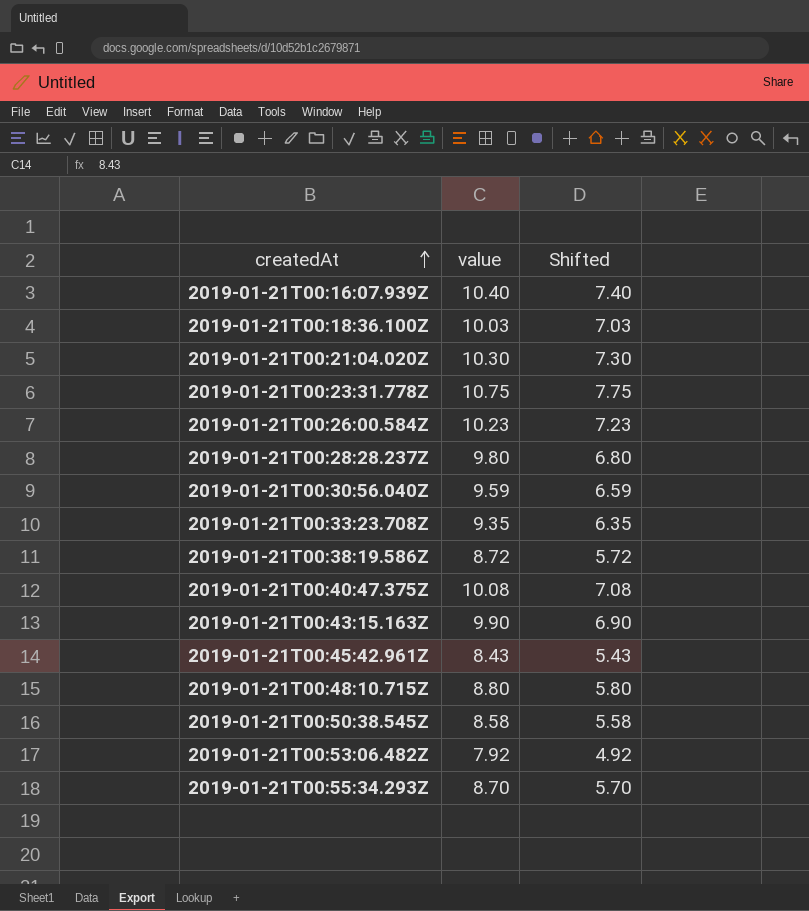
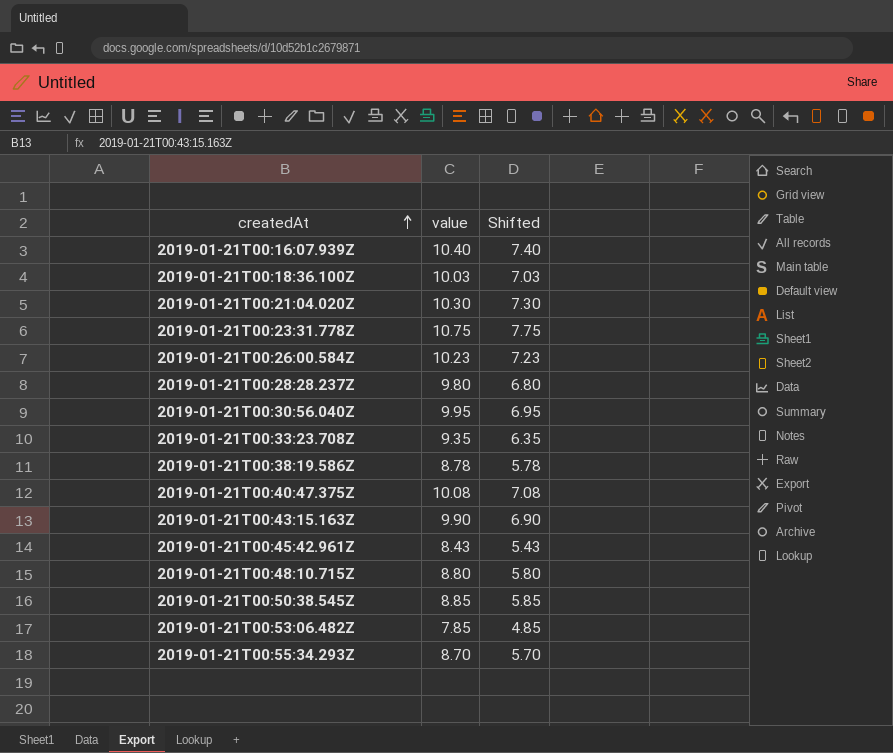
2019-01-21T00:30:56.040Z | value: 9.59 -> 9.95
2019-01-21T00:30:56.040Z | Shifted: 6.59 -> 6.95
2019-01-21T00:38:19.586Z | value: 8.72 -> 8.78
2019-01-21T00:38:19.586Z | Shifted: 5.72 -> 5.78
2019-01-21T00:50:38.545Z | value: 8.58 -> 8.85
2019-01-21T00:50:38.545Z | Shifted: 5.58 -> 5.85
2019-01-21T00:53:06.482Z | value: 7.92 -> 7.85
2019-01-21T00:53:06.482Z | Shifted: 4.92 -> 4.85

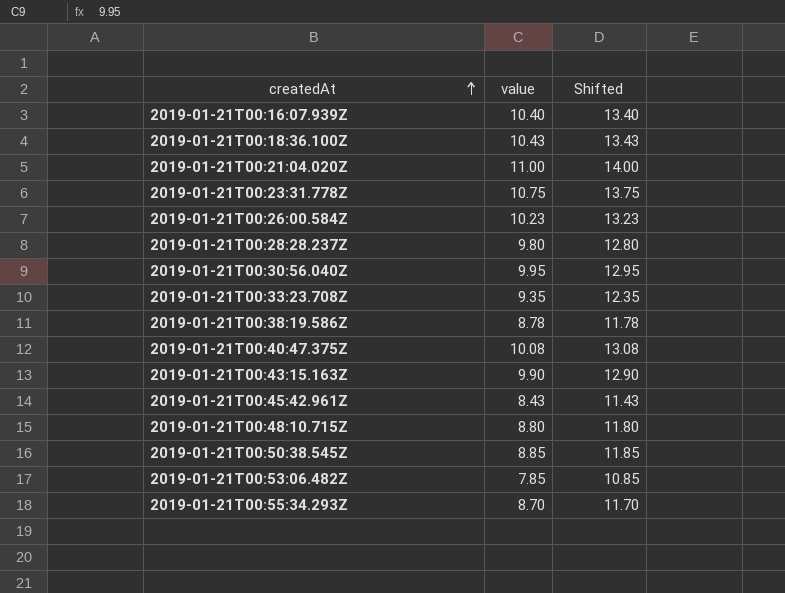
column Shifted | formula: [value] - 3 -> [value] + 3
2019-01-21T00:18:36.100Z | value: 10.03 -> 10.43
2019-01-21T00:21:04.020Z | value: 10.30 -> 11.00

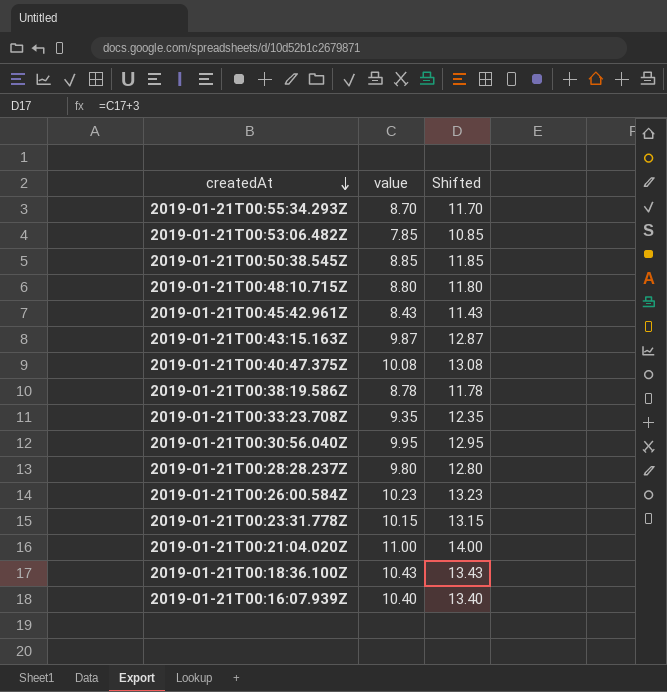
row order: createdAt ascending -> createdAt descending
2019-01-21T00:43:15.163Z | value: 9.90 -> 9.87
2019-01-21T00:43:15.163Z | Shifted: 12.90 -> 12.87
2019-01-21T00:23:31.778Z | value: 10.75 -> 10.15
2019-01-21T00:23:31.778Z | Shifted: 13.75 -> 13.15

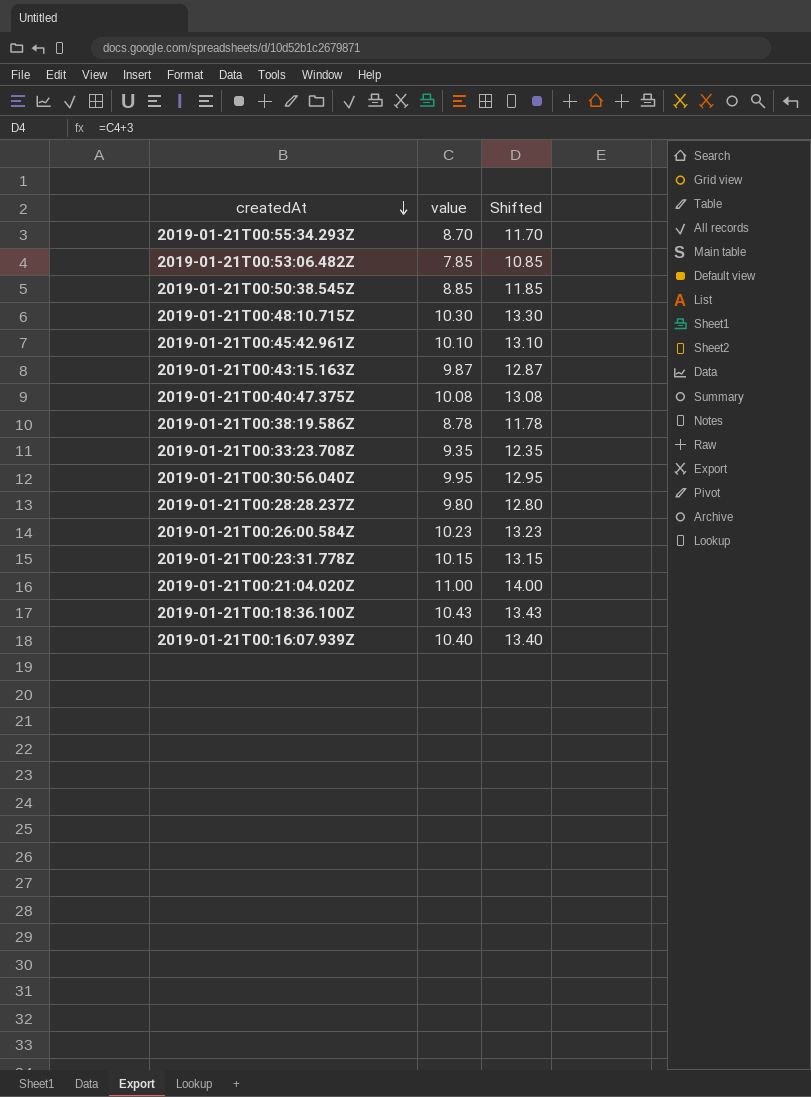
2019-01-21T00:48:10.715Z | value: 8.80 -> 10.30
2019-01-21T00:48:10.715Z | Shifted: 11.80 -> 13.30
2019-01-21T00:45:42.961Z | value: 8.43 -> 10.10
2019-01-21T00:45:42.961Z | Shifted: 11.43 -> 13.10

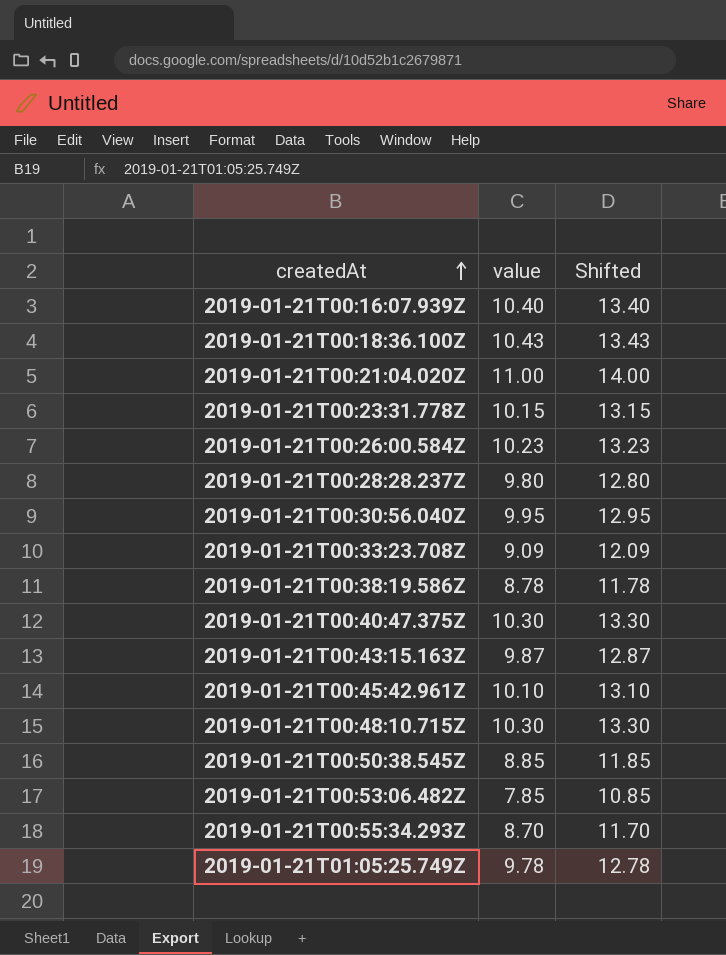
row order: createdAt descending -> createdAt ascending
2019-01-21T00:33:23.708Z | value: 9.35 -> 9.09
2019-01-21T00:33:23.708Z | Shifted: 12.35 -> 12.09
2019-01-21T00:40:47.375Z | value: 10.08 -> 10.30
2019-01-21T00:40:47.375Z | Shifted: 13.08 -> 13.30
row 2019-01-21T01:05:25.749Z: none -> 9.78 | 12.78

